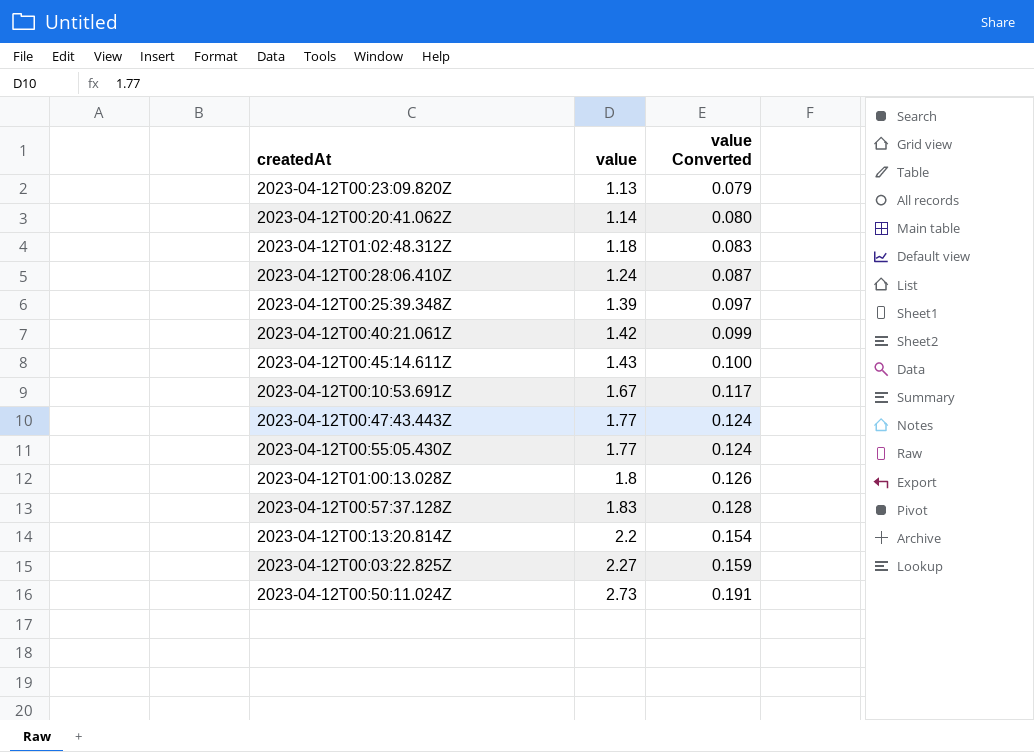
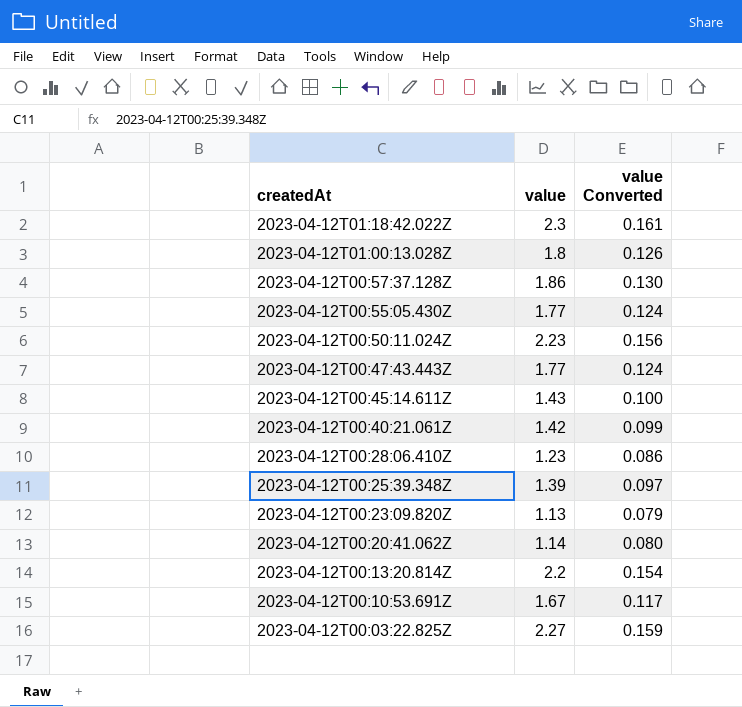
row order: value ascending -> createdAt descending
row 2023-04-12T01:02:48.312Z: 1.18 | 0.083 -> none
row 2023-04-12T01:18:42.022Z: none -> 2.3 | 0.161
2023-04-12T00:57:37.128Z | value: 1.83 -> 1.86
2023-04-12T00:57:37.128Z | value Converted: 0.128 -> 0.130
2023-04-12T00:50:11.024Z | value: 2.73 -> 2.23
2023-04-12T00:50:11.024Z | value Converted: 0.191 -> 0.156
2023-04-12T00:28:06.410Z | value: 1.24 -> 1.23
2023-04-12T00:28:06.410Z | value Converted: 0.087 -> 0.086

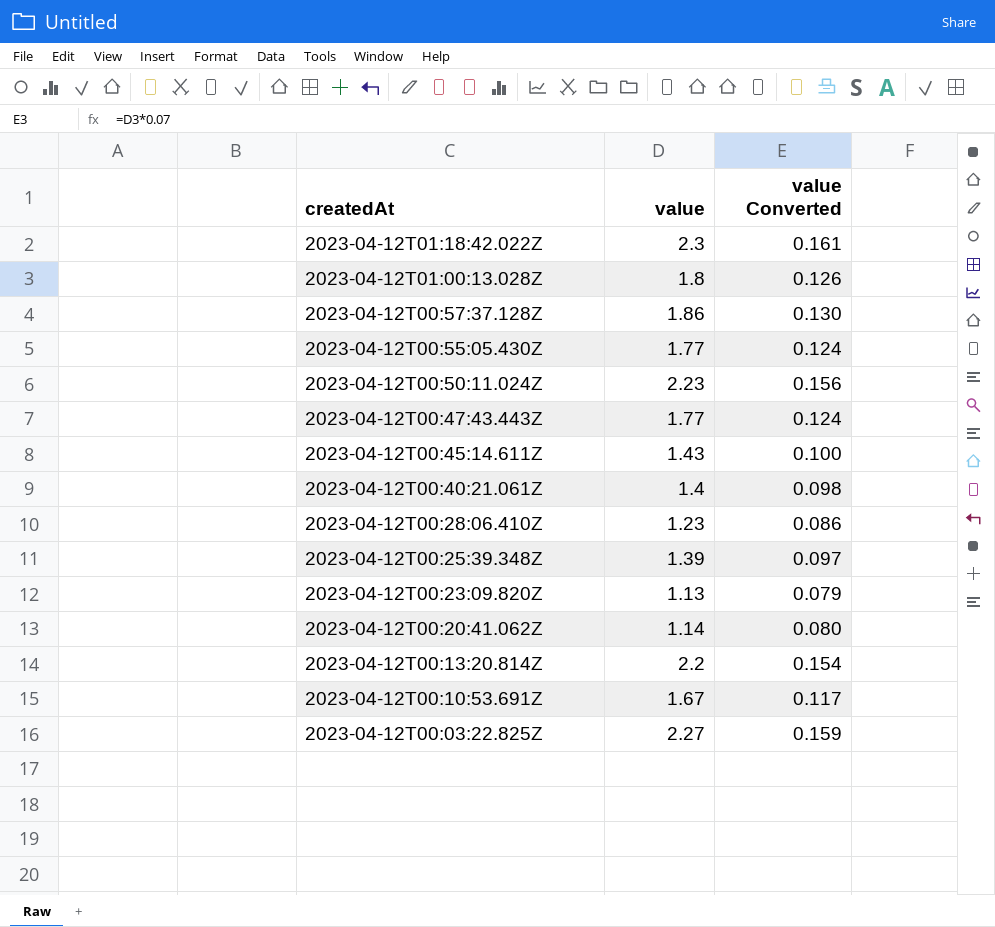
2023-04-12T00:40:21.061Z | value: 1.42 -> 1.4
2023-04-12T00:40:21.061Z | value Converted: 0.099 -> 0.098

